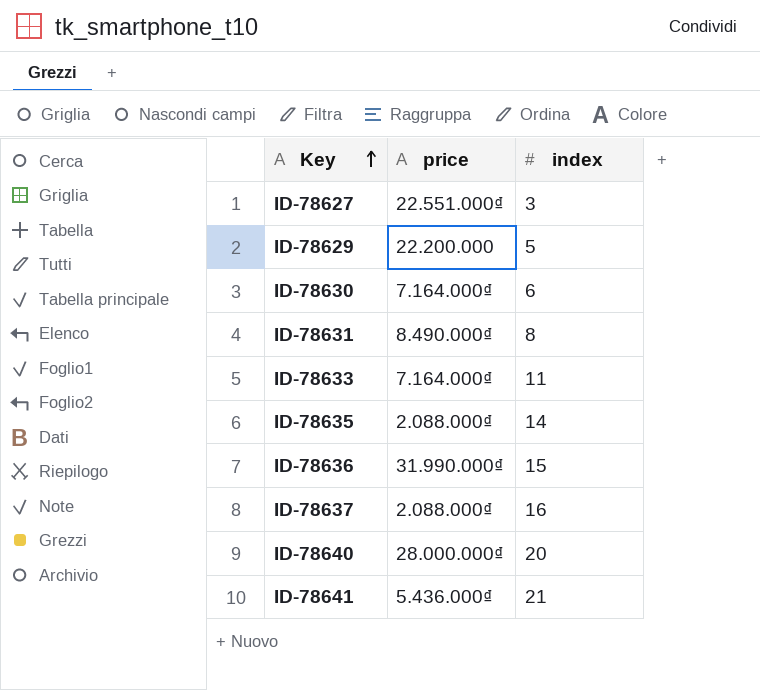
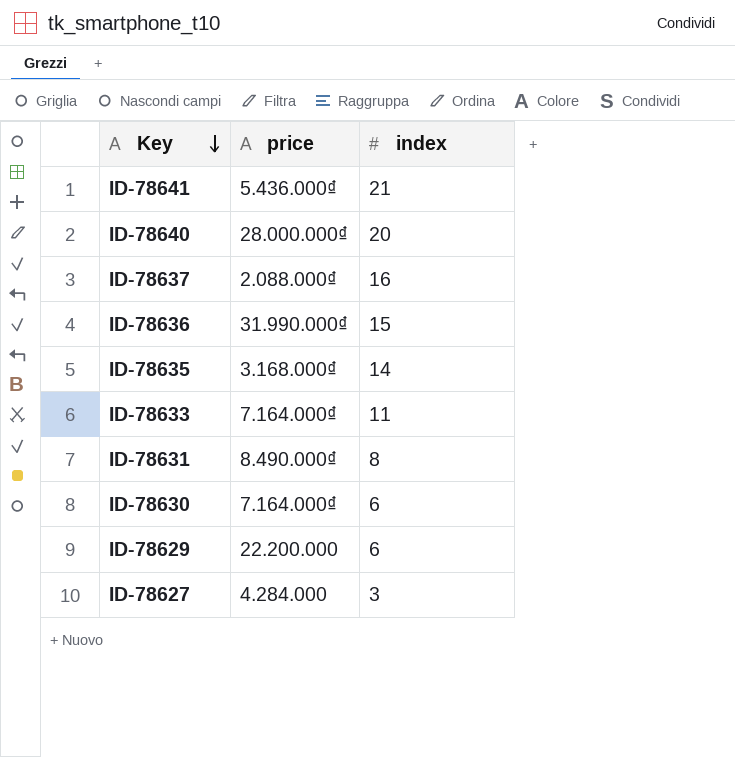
row order: Key ascending -> Key descending
ID-78635 | price: 2.088.000₫ -> 3.168.000₫
ID-78629 | index: 5 -> 6
ID-78627 | price: 22.551.000₫ -> 4.284.000

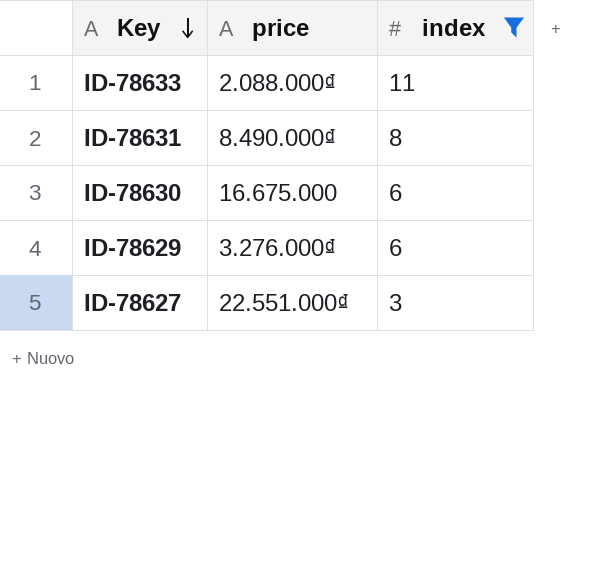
filter: none -> index <= 11
ID-78633 | price: 7.164.000₫ -> 2.088.000₫
ID-78630 | price: 7.164.000₫ -> 16.675.000
ID-78629 | price: 22.200.000 -> 3.276.000₫
ID-78627 | price: 4.284.000 -> 22.551.000₫

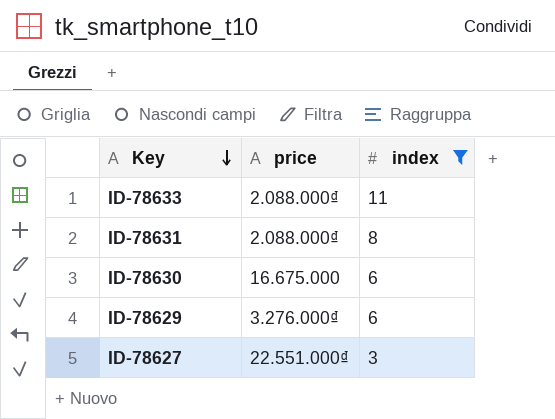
ID-78631 | price: 8.490.000₫ -> 2.088.000₫

